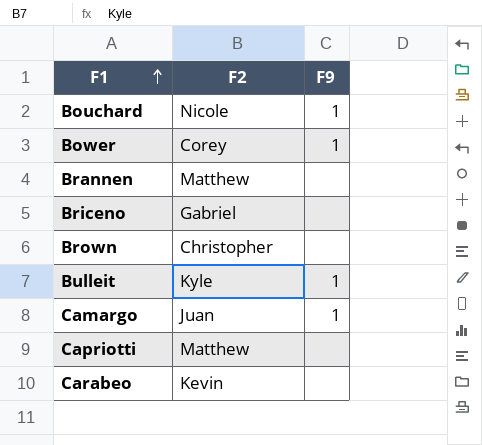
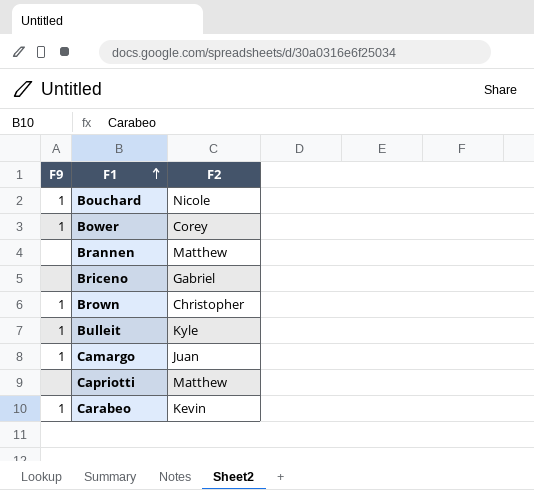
column F9 | position: 3 -> 1
Brown | F9: none -> 1
Carabeo | F9: none -> 1

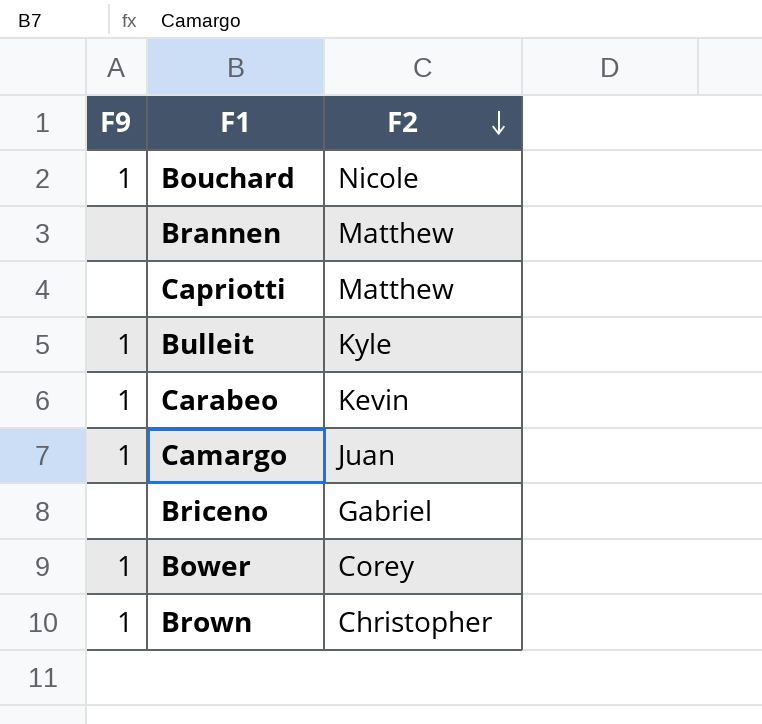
row order: F1 ascending -> F2 descending

